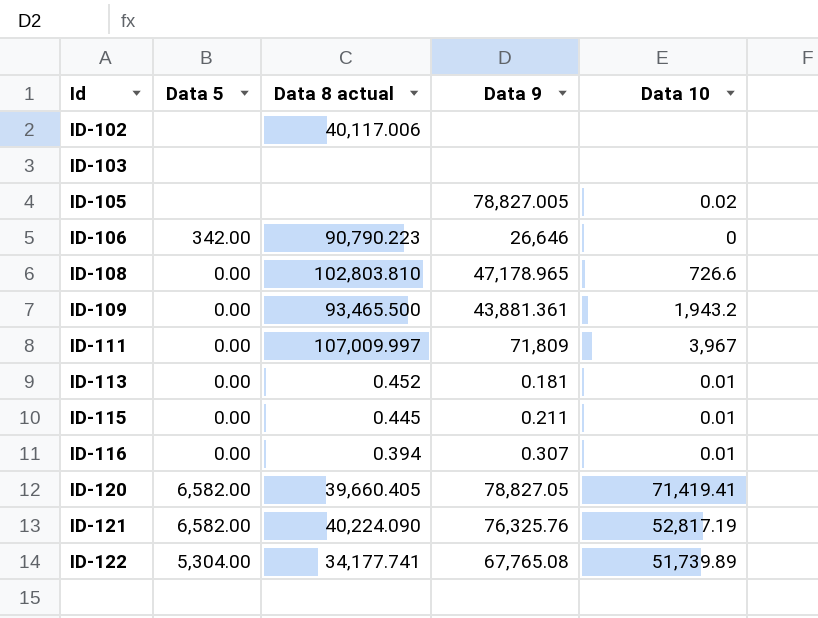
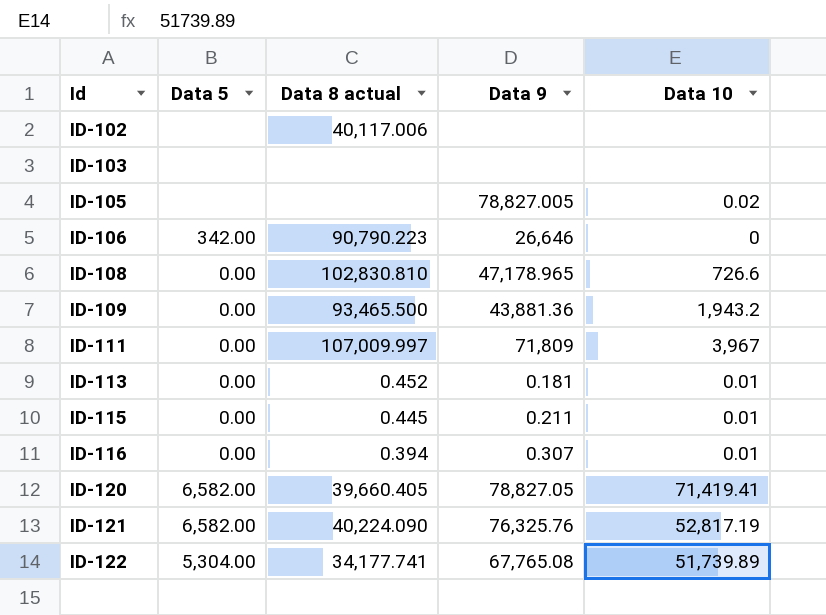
ID-108 | Data 8 actual: 102,803.810 -> 102,830.810
ID-109 | Data 9: 43,881.361 -> 43,881.36

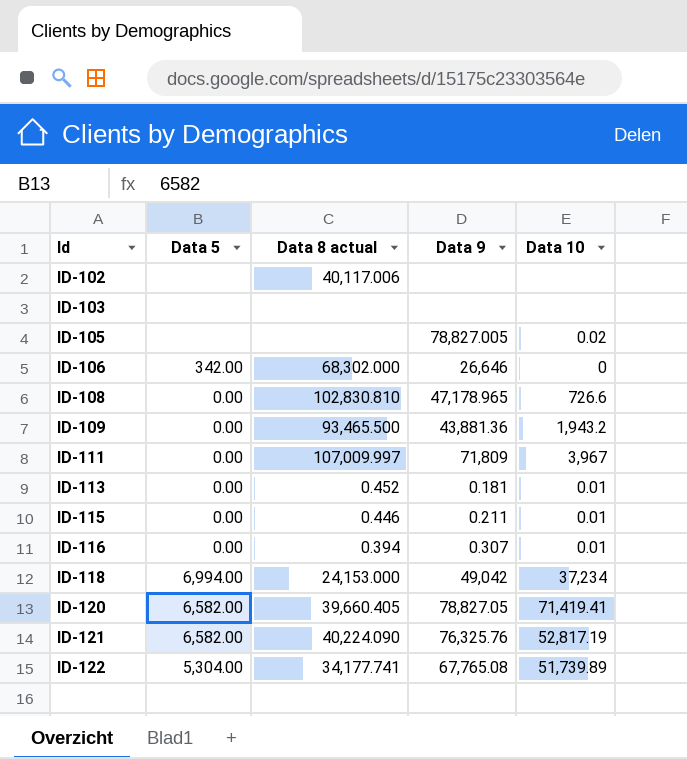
ID-106 | Data 8 actual: 90,790.223 -> 68,302.000
ID-115 | Data 8 actual: 0.445 -> 0.446
row ID-118: none -> 6,994.00 | 24,153.000 | 49,042 | 37,234

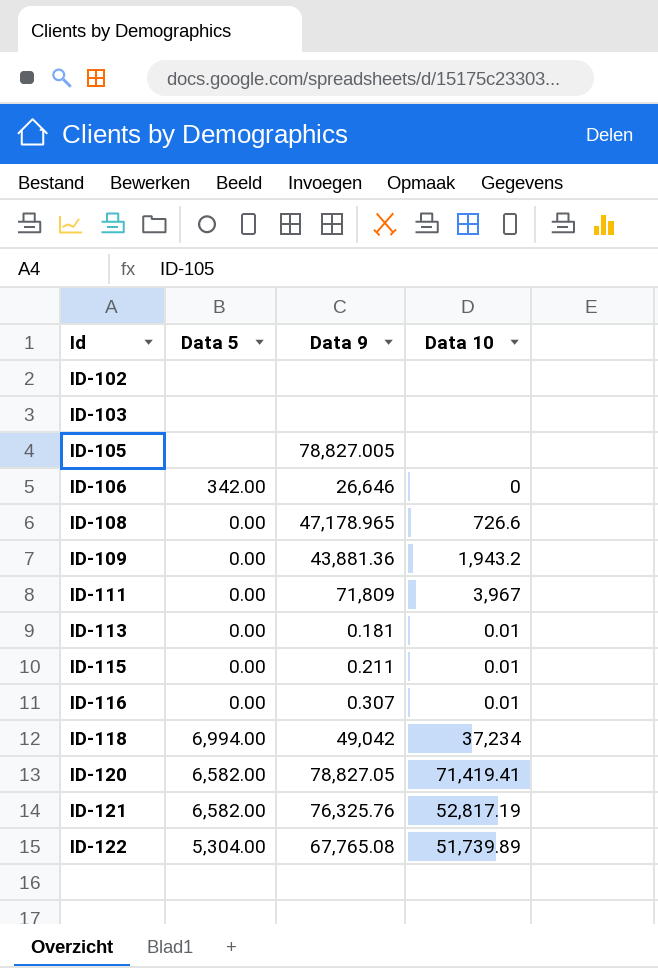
column Data 8 actual | position: 3 -> none
ID-105 | Data 10: 0.02 -> none

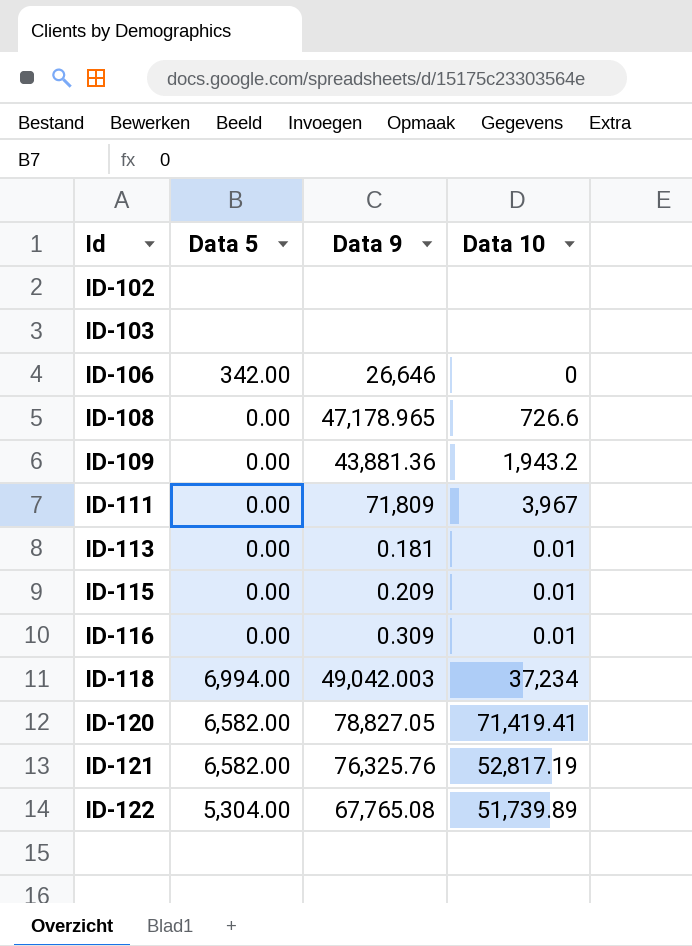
row ID-105: none | 78,827.005 | none -> none
ID-115 | Data 9: 0.211 -> 0.209
ID-116 | Data 9: 0.307 -> 0.309
ID-118 | Data 9: 49,042 -> 49,042.003

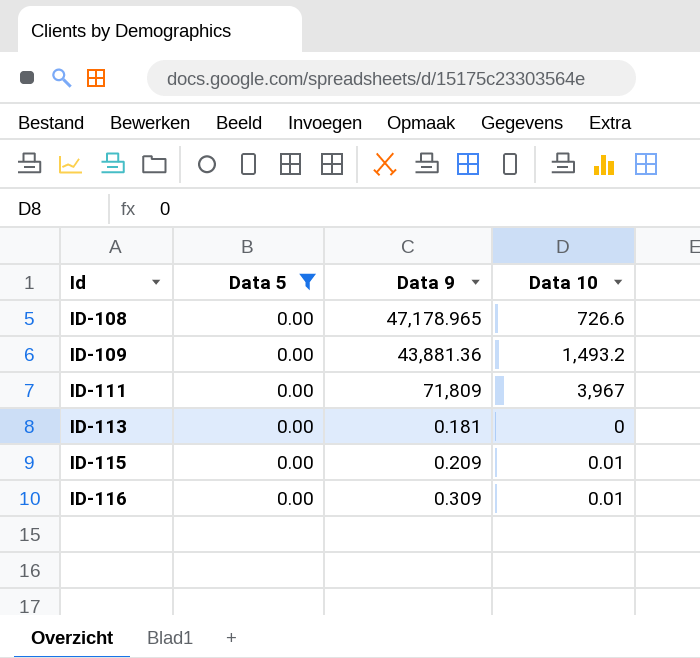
filter: none -> Data 5 = 0.00
ID-109 | Data 10: 1,943.2 -> 1,493.2
ID-113 | Data 10: 0.01 -> 0

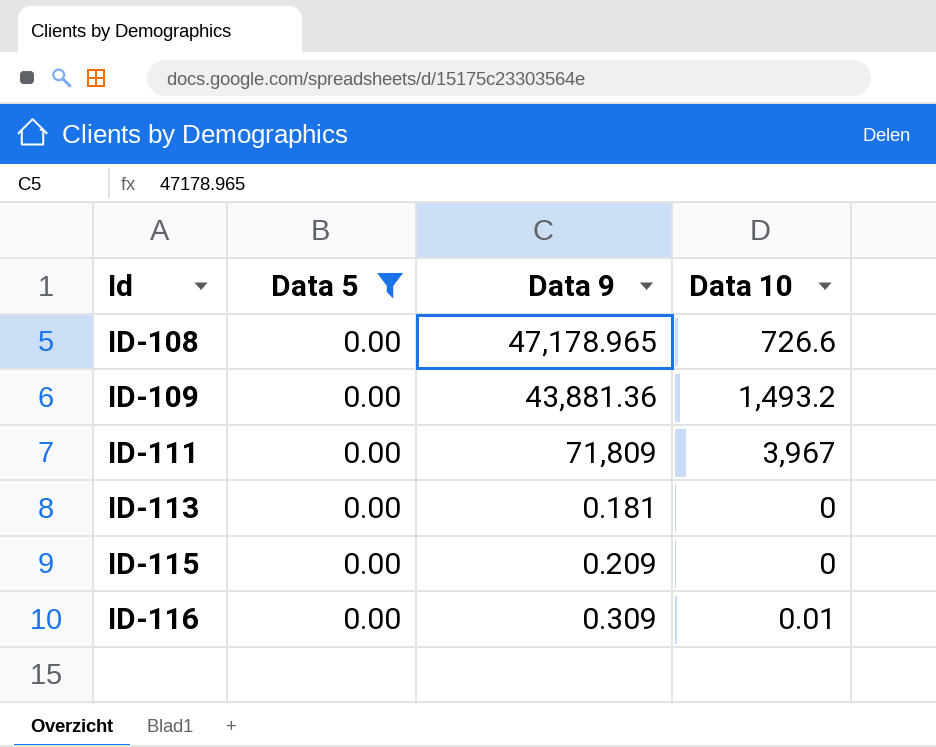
ID-115 | Data 10: 0.01 -> 0

